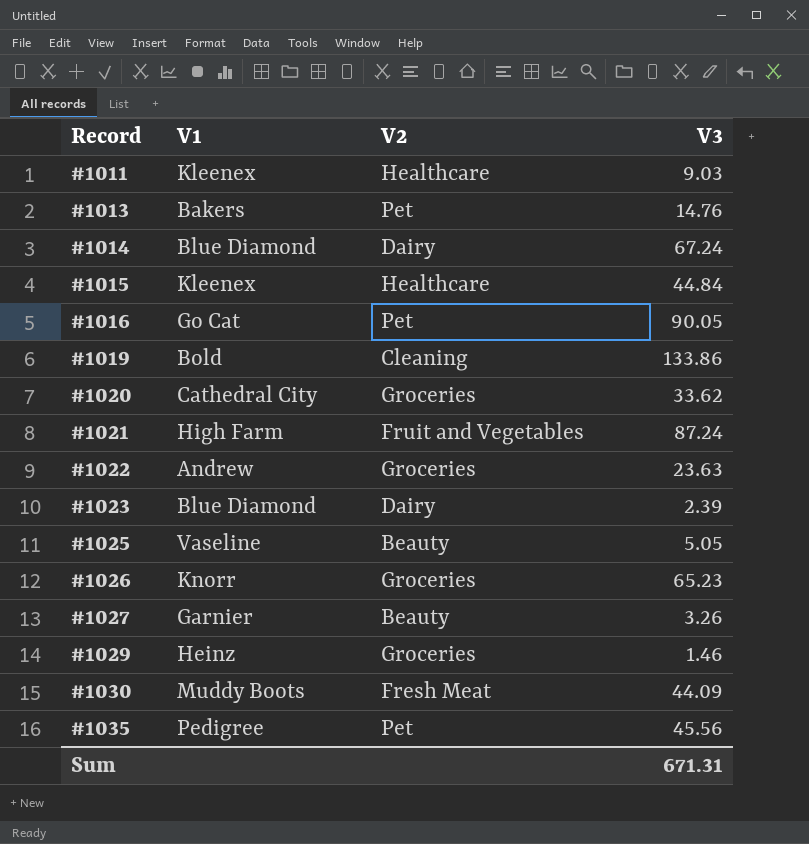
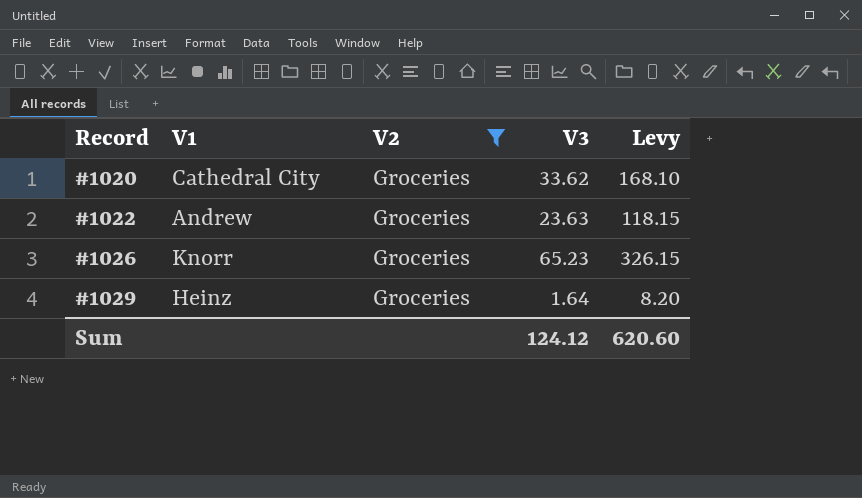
filter: none -> V2 = Groceries
column Levy | formula: none -> [V3] * 5
#1029 | V3: 1.46 -> 1.64
Sum | V3: 671.31 -> 124.12

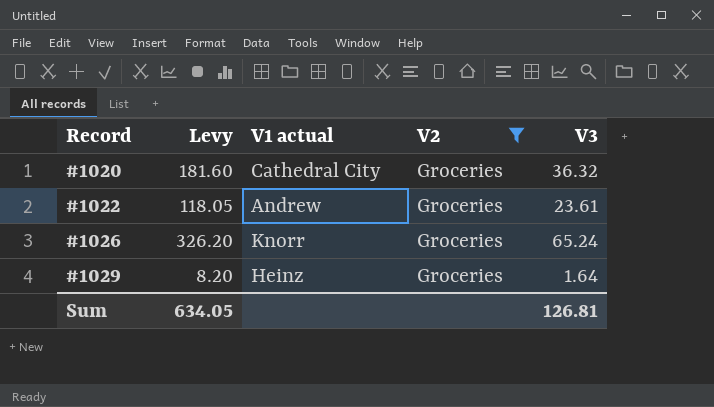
column Levy | position: 5 -> 2
column name: V1 -> V1 actual
#1020 | Levy: 168.10 -> 181.60
#1020 | V3: 33.62 -> 36.32
#1022 | Levy: 118.15 -> 118.05
#1022 | V3: 23.63 -> 23.61
#1026 | Levy: 326.15 -> 326.20
#1026 | V3: 65.23 -> 65.24
Sum | Levy: 620.60 -> 634.05
Sum | V3: 124.12 -> 126.81

